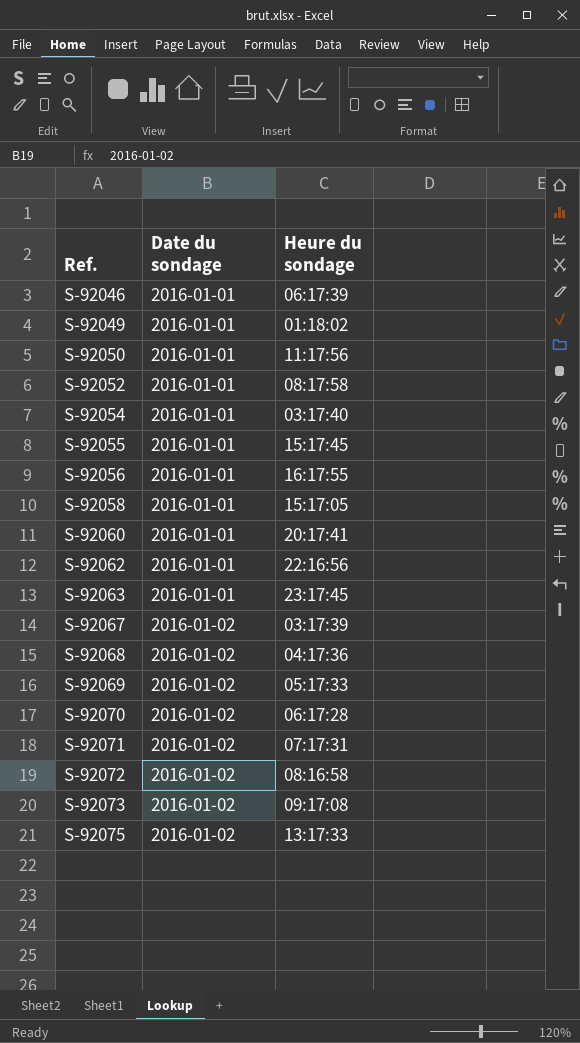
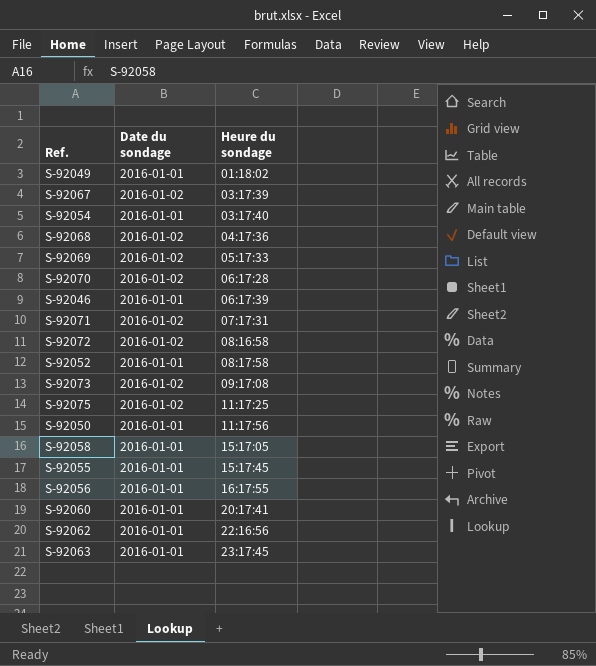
row order: Ref. ascending -> Heure du sondage ascending
S-92075 | Heure du sondage: 13:17:33 -> 11:17:25

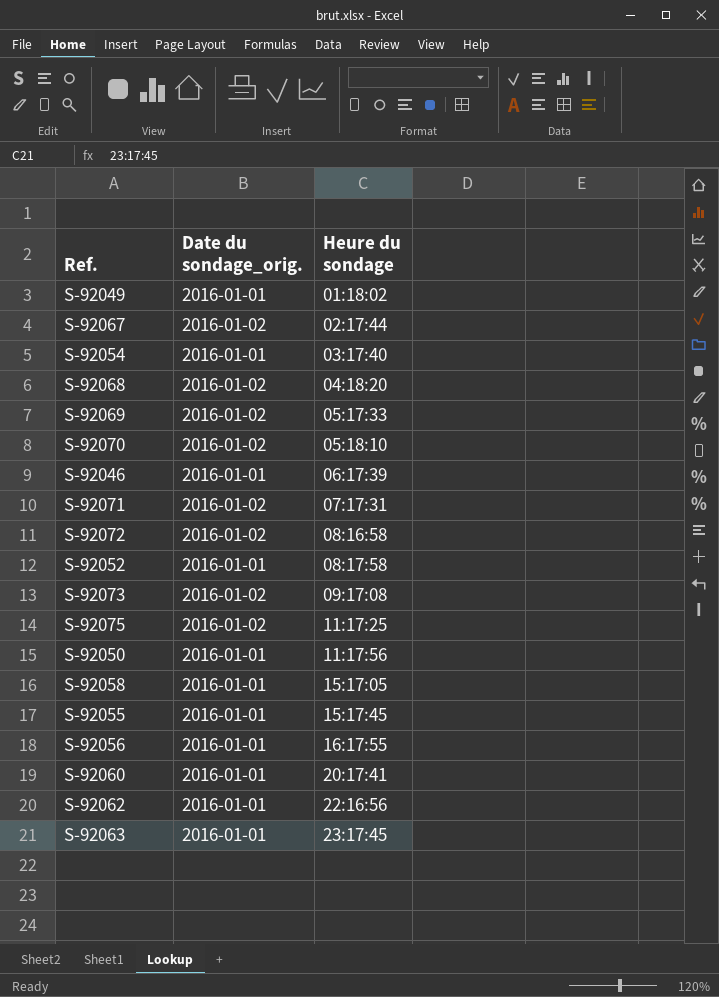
column name: Date du sondage -> Date du sondage_orig.
S-92067 | Heure du sondage: 03:17:39 -> 02:17:44
S-92068 | Heure du sondage: 04:17:36 -> 04:18:20
S-92070 | Heure du sondage: 06:17:28 -> 05:18:10

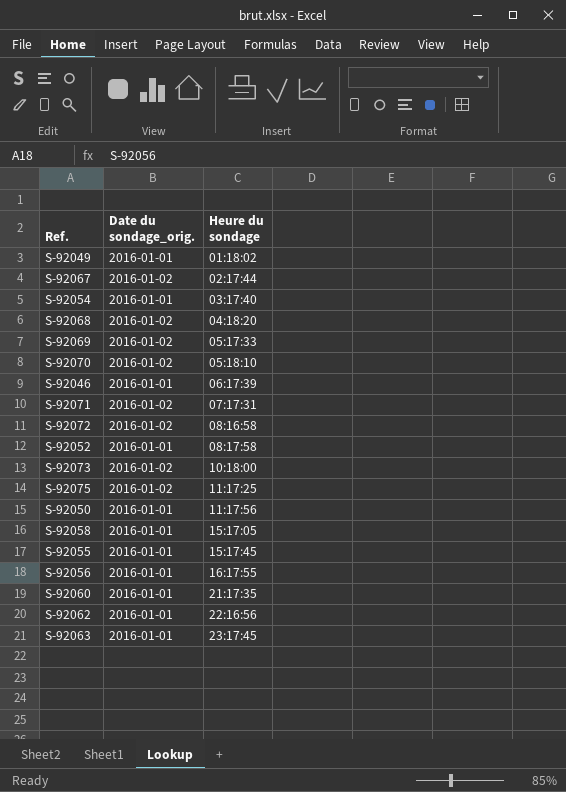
S-92073 | Heure du sondage: 09:17:08 -> 10:18:00
S-92060 | Heure du sondage: 20:17:41 -> 21:17:35

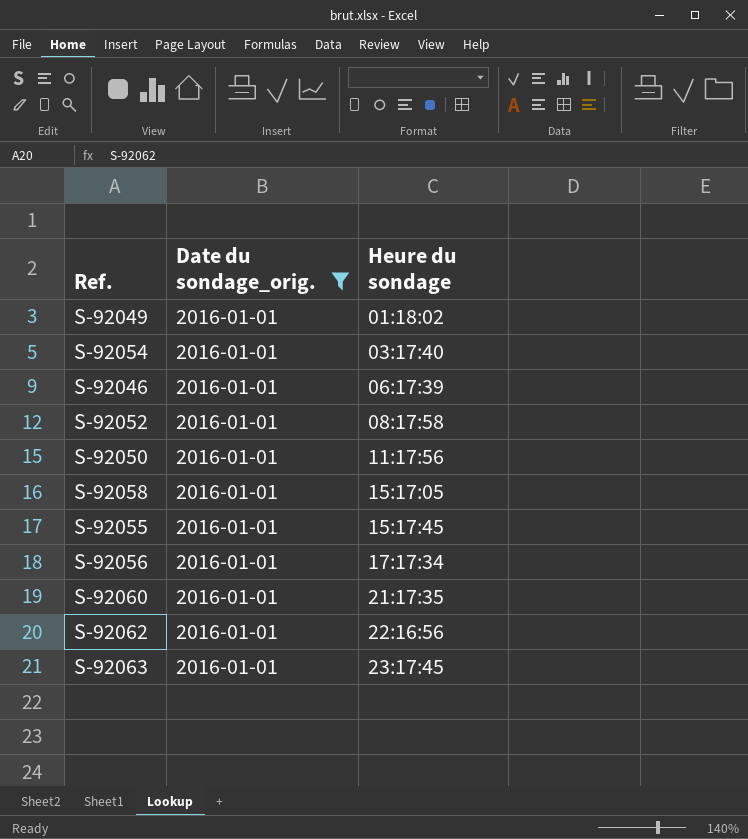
filter: none -> Date du sondage_orig. = 2016-01-01
S-92056 | Heure du sondage: 16:17:55 -> 17:17:34

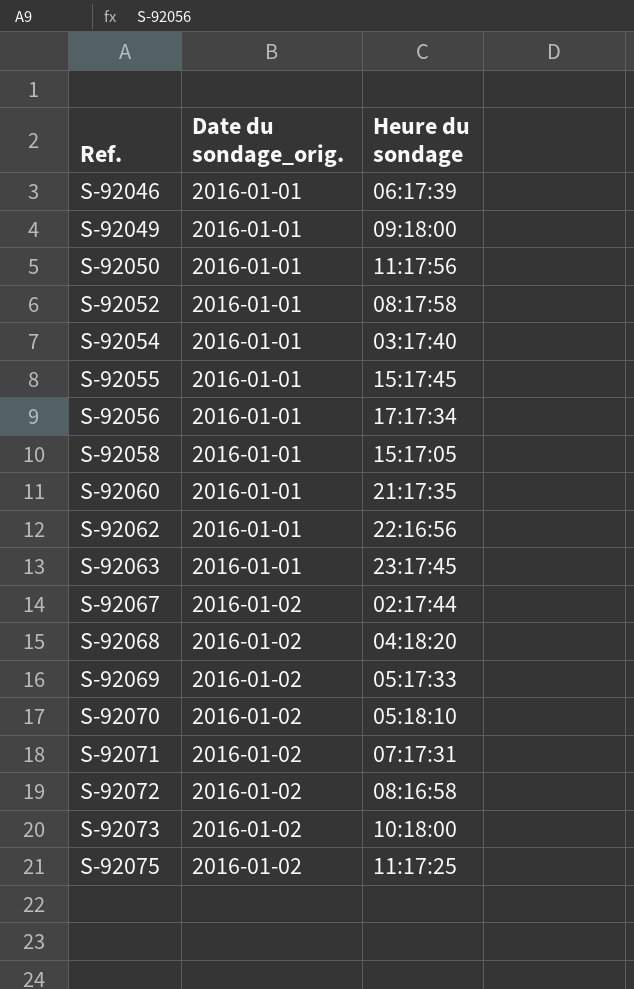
filter: Date du sondage_orig. = 2016-01-01 -> none
row order: Heure du sondage ascending -> Ref. ascending
S-92049 | Heure du sondage: 01:18:02 -> 09:18:00

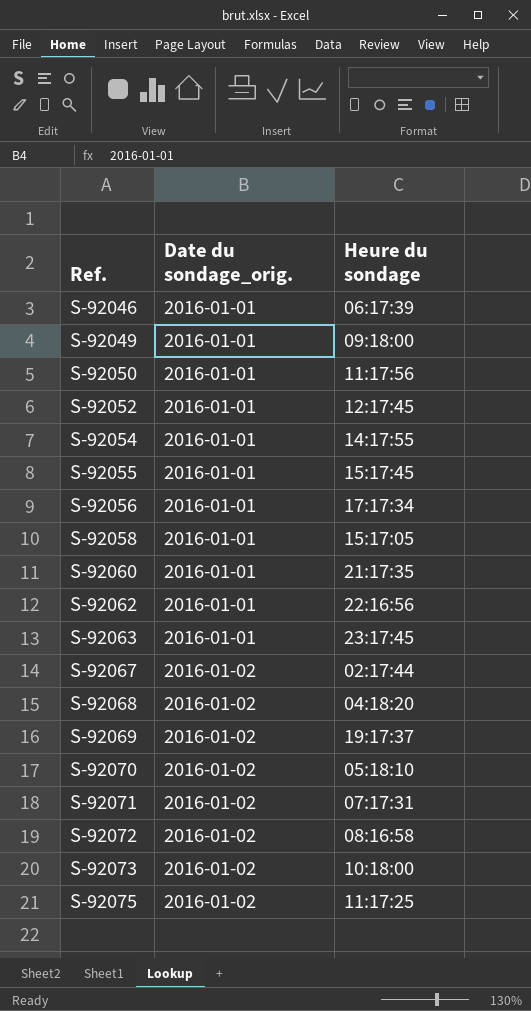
S-92052 | Heure du sondage: 08:17:58 -> 12:17:45
S-92054 | Heure du sondage: 03:17:40 -> 14:17:55
S-92069 | Heure du sondage: 05:17:33 -> 19:17:37

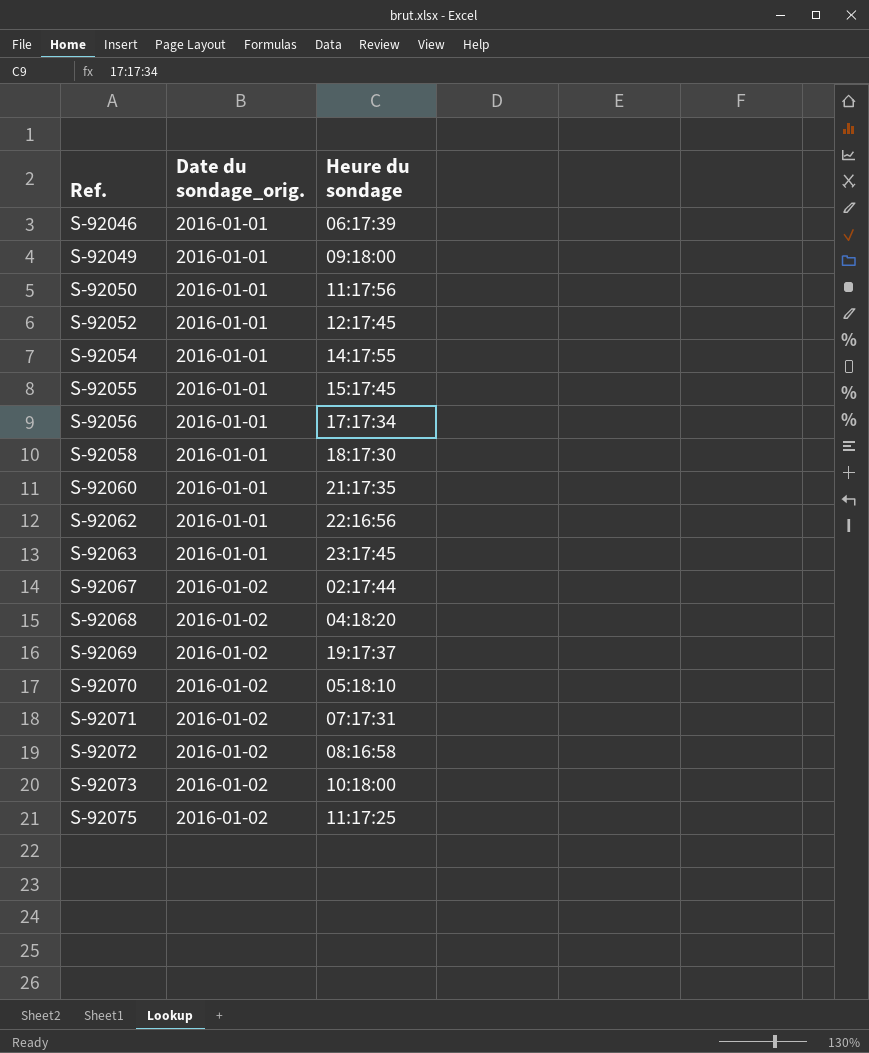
S-92058 | Heure du sondage: 15:17:05 -> 18:17:30

